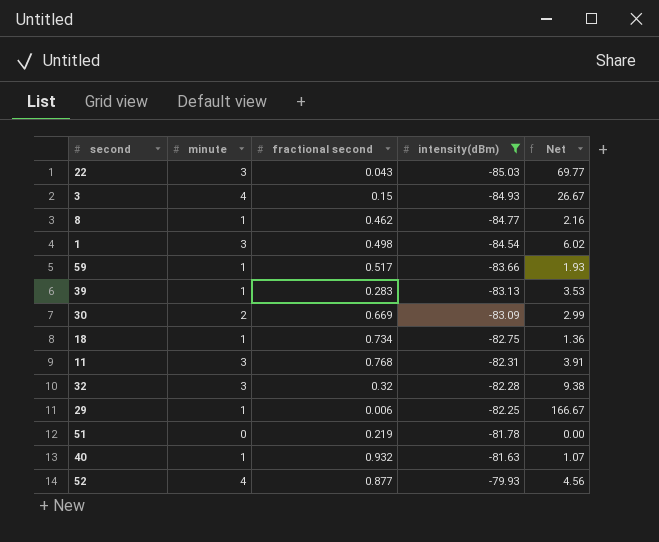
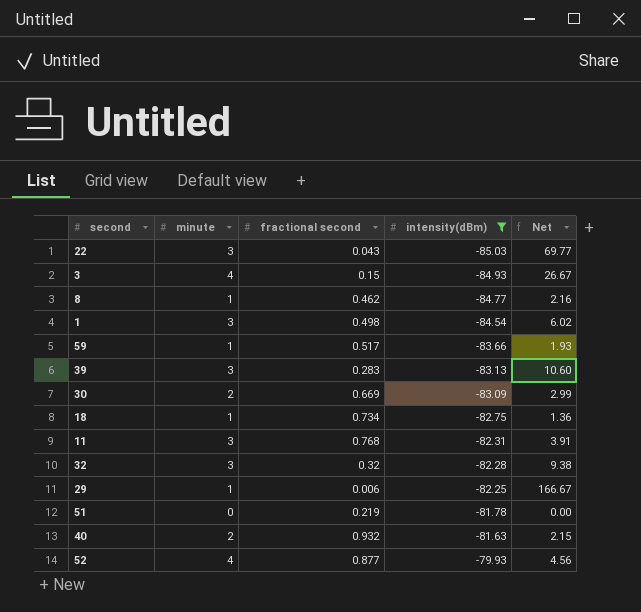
39 | minute: 1 -> 3
39 | Net: 3.53 -> 10.60
40 | minute: 1 -> 2
40 | Net: 1.07 -> 2.15

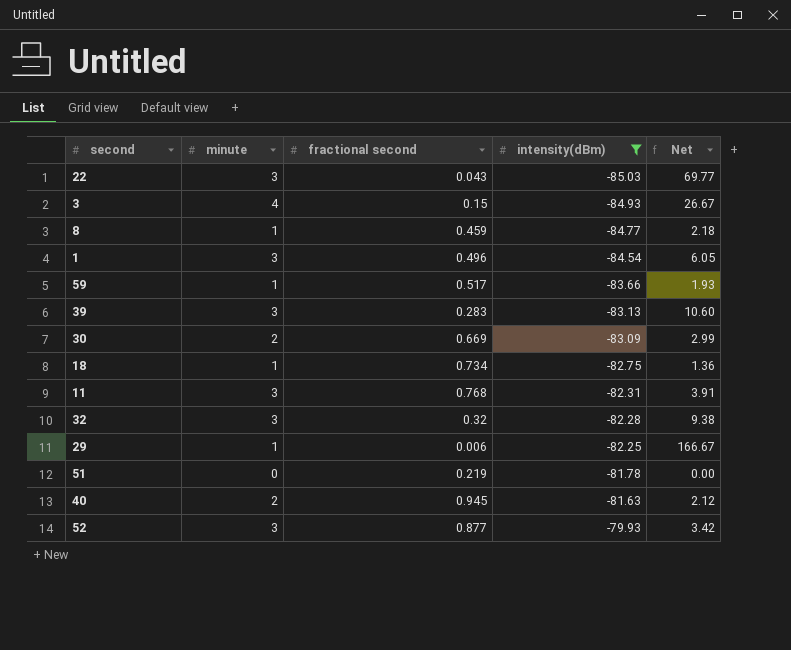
8 | fractional second: 0.462 -> 0.459
8 | Net: 2.16 -> 2.18
1 | fractional second: 0.498 -> 0.496
1 | Net: 6.02 -> 6.05
40 | fractional second: 0.932 -> 0.945
40 | Net: 2.15 -> 2.12
52 | minute: 4 -> 3
52 | Net: 4.56 -> 3.42

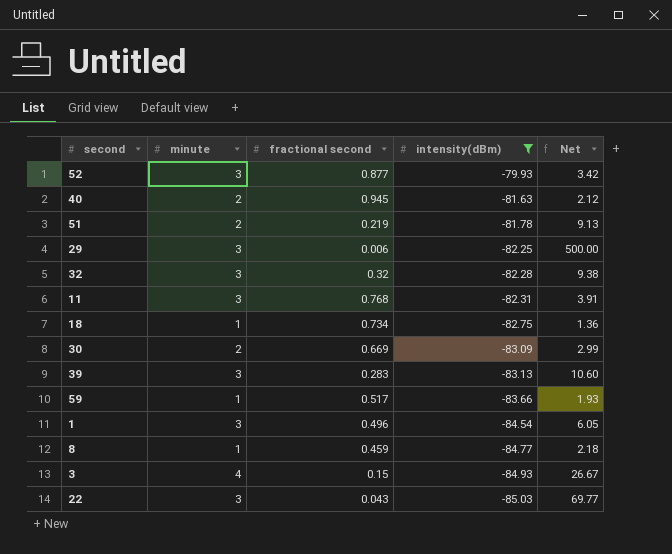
row order: intensity(dBm) ascending -> intensity(dBm) descending
51 | minute: 0 -> 2
51 | Net: 0.00 -> 9.13
29 | minute: 1 -> 3
29 | Net: 166.67 -> 500.00

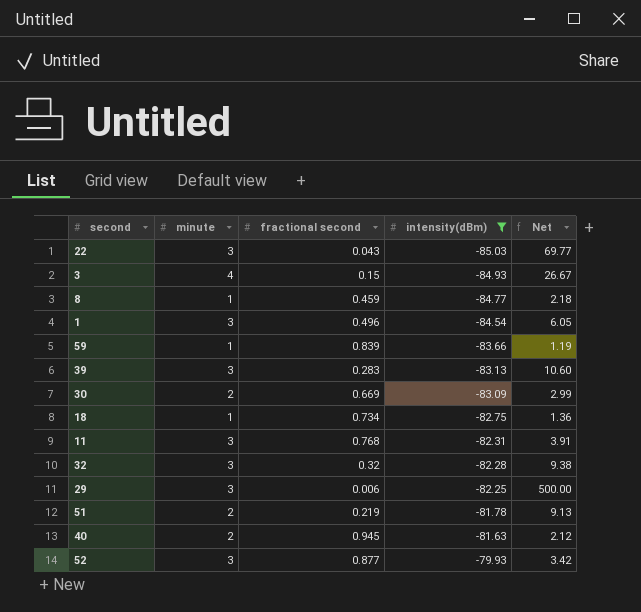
row order: intensity(dBm) descending -> intensity(dBm) ascending
59 | fractional second: 0.517 -> 0.839
59 | Net: 1.93 -> 1.19

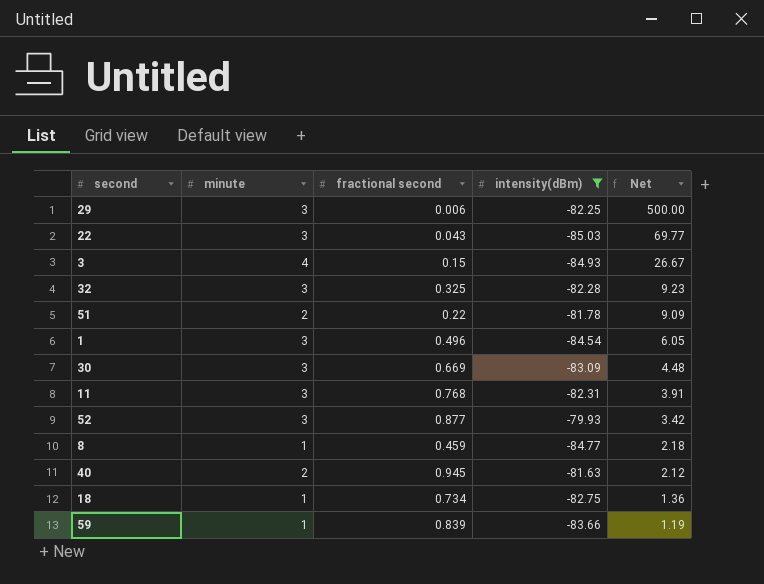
row order: intensity(dBm) ascending -> Net descending
row 39: 3 | 0.283 | -83.13 | 10.60 -> none
32 | fractional second: 0.32 -> 0.325
32 | Net: 9.38 -> 9.23
51 | fractional second: 0.219 -> 0.22
51 | Net: 9.13 -> 9.09
30 | minute: 2 -> 3
30 | Net: 2.99 -> 4.48

